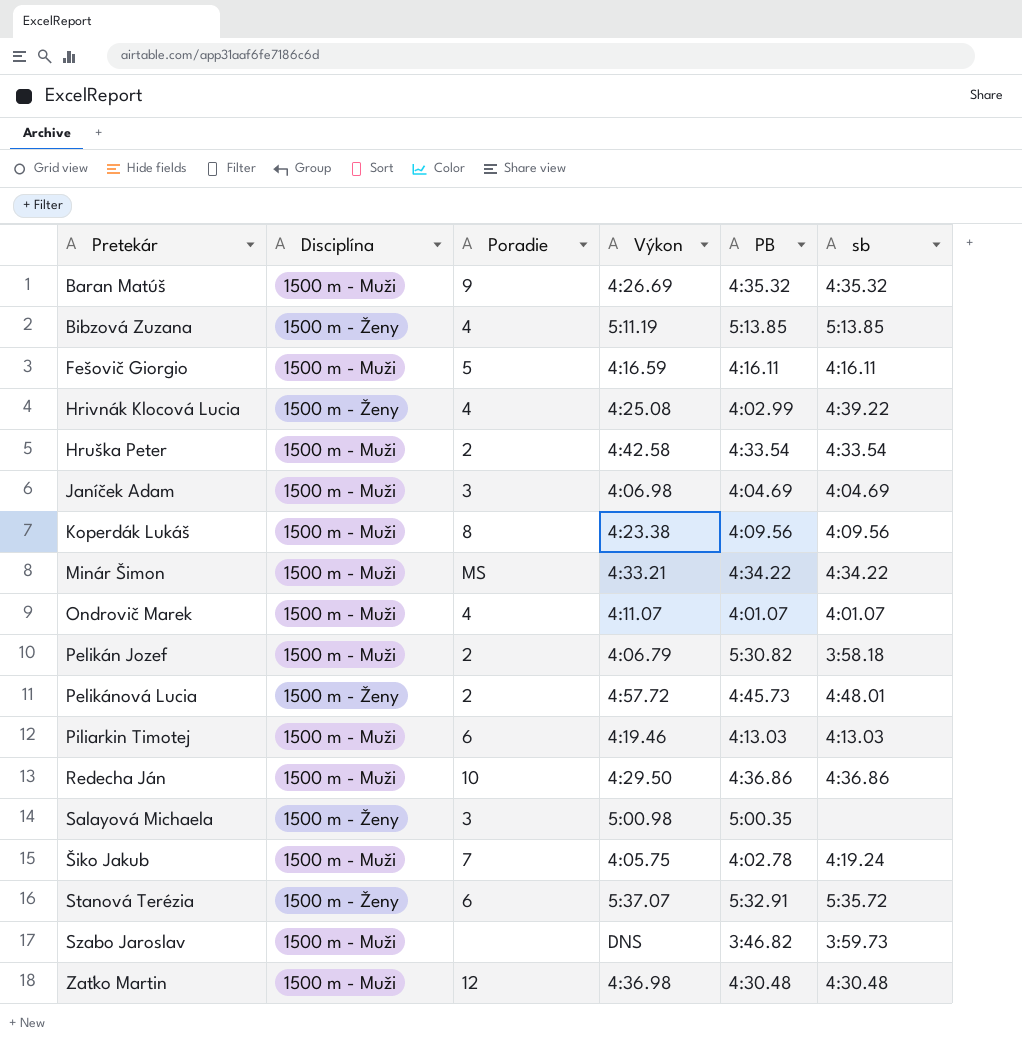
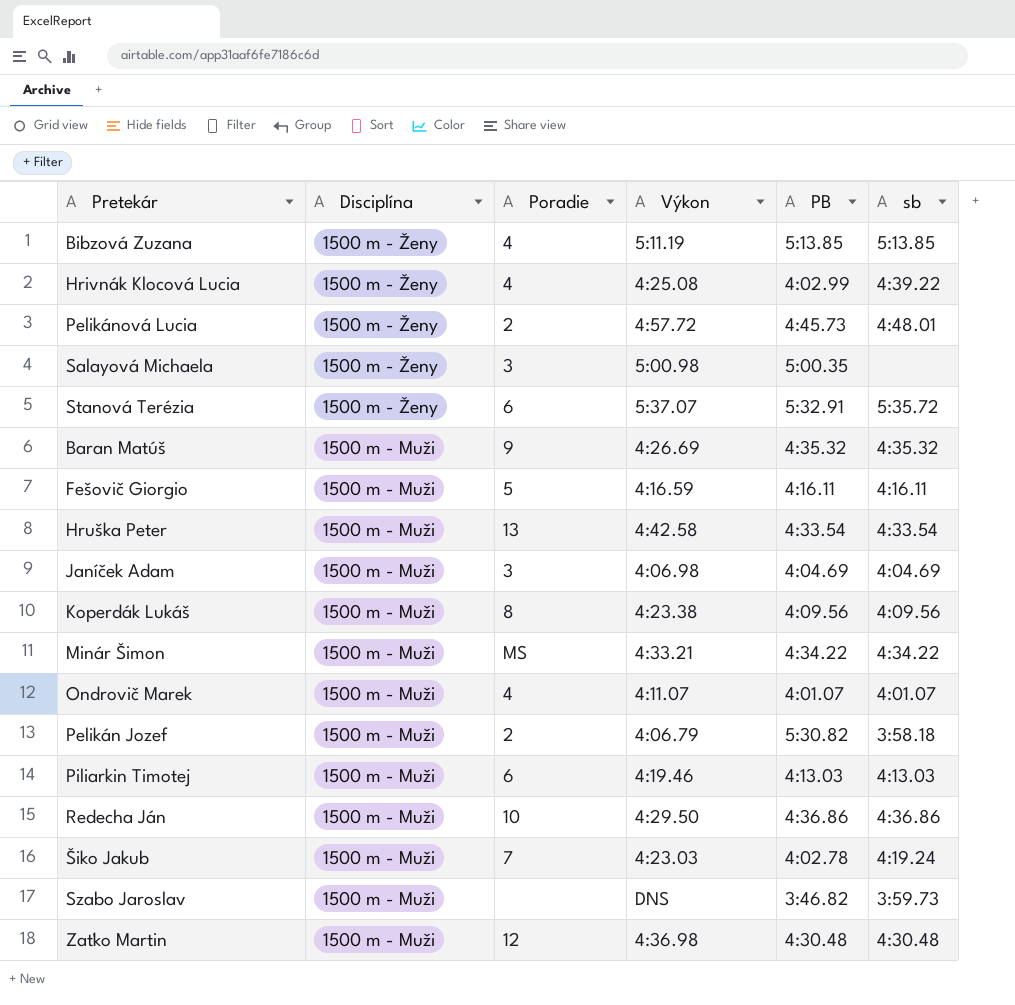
row order: Pretekár ascending -> Disciplína descending
Hruška Peter | Poradie: 2 -> 13
Šiko Jakub | Výkon: 4:05.75 -> 4:23.03

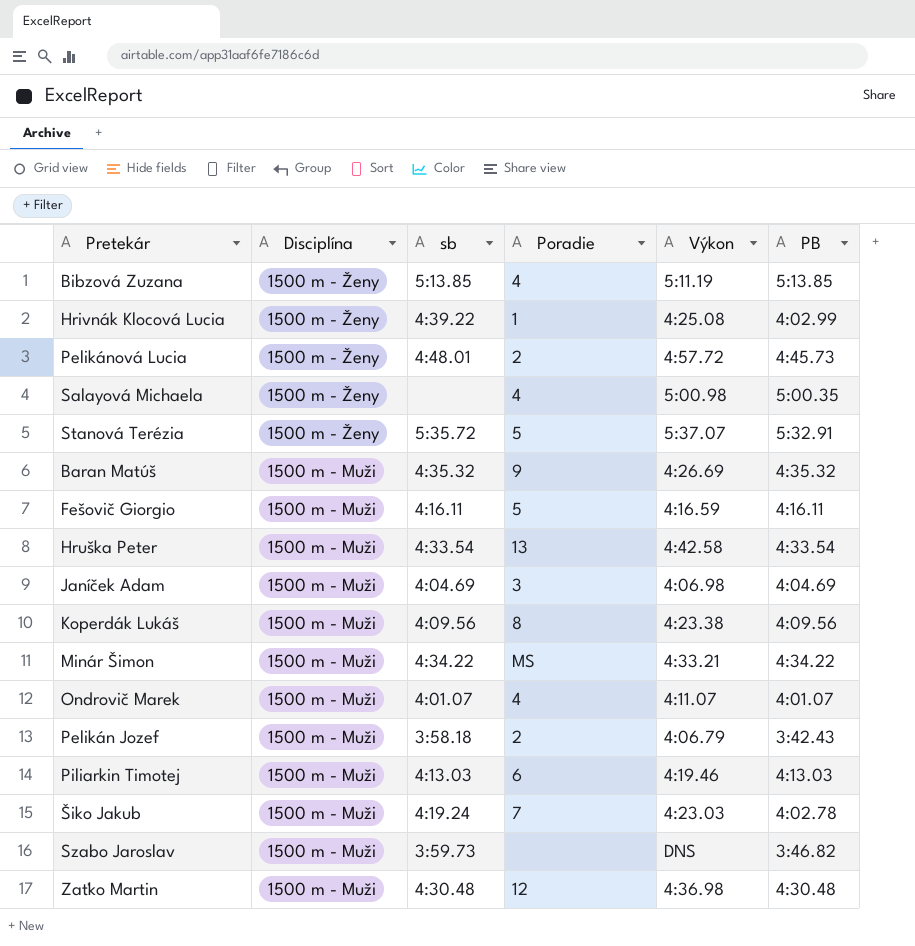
column sb | position: 6 -> 3
row Redecha Ján: 1500 m - Muži | 10 | 4:29.50 | 4:36.86 | 4:36.86 -> none
Hrivnák Klocová Lucia | Poradie: 4 -> 1
Salayová Michaela | Poradie: 3 -> 4
Stanová Terézia | Poradie: 6 -> 5
Pelikán Jozef | PB: 5:30.82 -> 3:42.43

